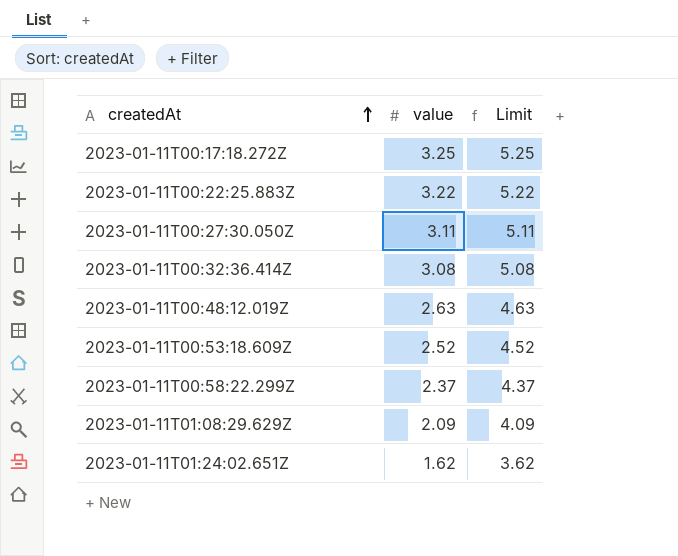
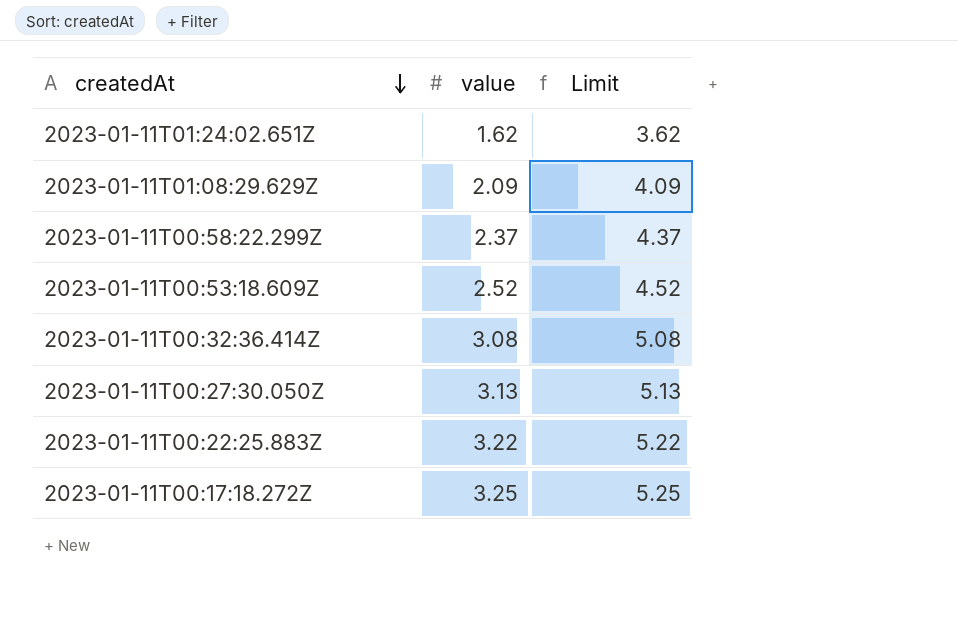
row order: createdAt ascending -> createdAt descending
row 2023-01-11T00:48:12.019Z: 2.63 | 4.63 -> none
2023-01-11T00:27:30.050Z | value: 3.11 -> 3.13
2023-01-11T00:27:30.050Z | Limit: 5.11 -> 5.13

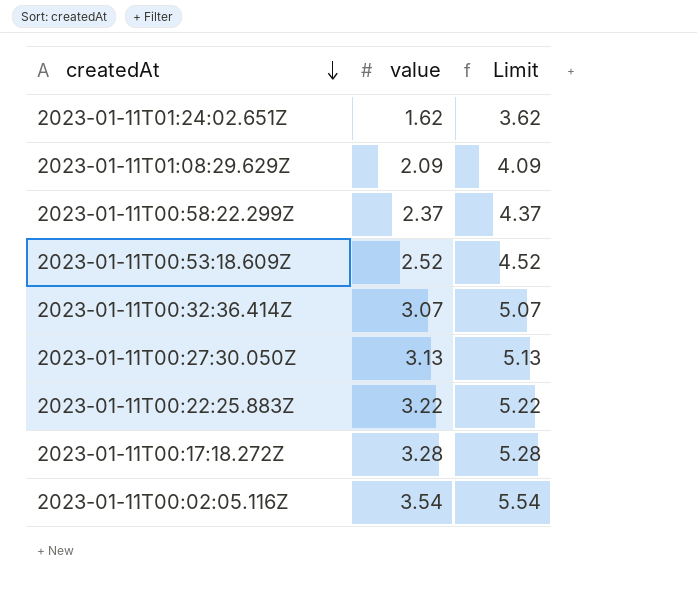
2023-01-11T00:32:36.414Z | value: 3.08 -> 3.07
2023-01-11T00:32:36.414Z | Limit: 5.08 -> 5.07
2023-01-11T00:17:18.272Z | value: 3.25 -> 3.28
2023-01-11T00:17:18.272Z | Limit: 5.25 -> 5.28
row 2023-01-11T00:02:05.116Z: none -> 3.54 | 5.54

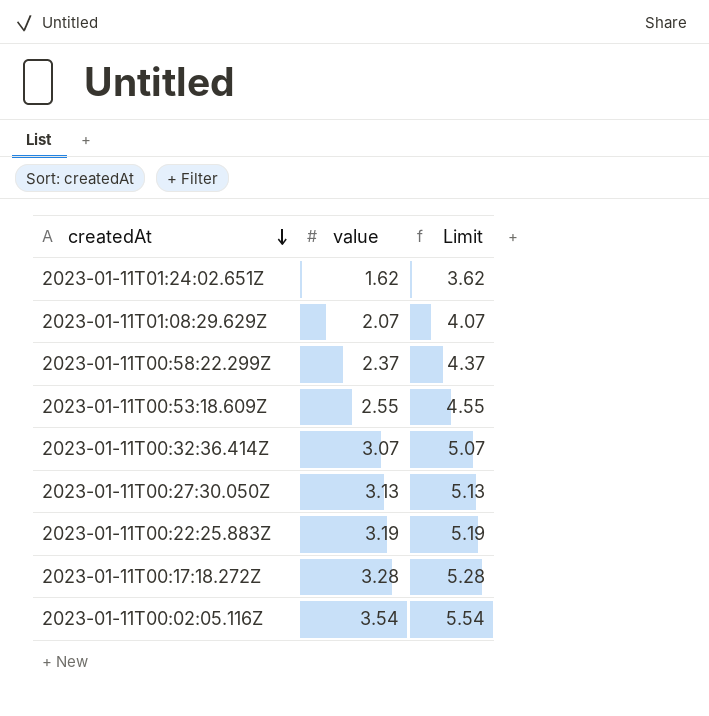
2023-01-11T01:08:29.629Z | value: 2.09 -> 2.07
2023-01-11T01:08:29.629Z | Limit: 4.09 -> 4.07
2023-01-11T00:53:18.609Z | value: 2.52 -> 2.55
2023-01-11T00:53:18.609Z | Limit: 4.52 -> 4.55
2023-01-11T00:22:25.883Z | value: 3.22 -> 3.19
2023-01-11T00:22:25.883Z | Limit: 5.22 -> 5.19

